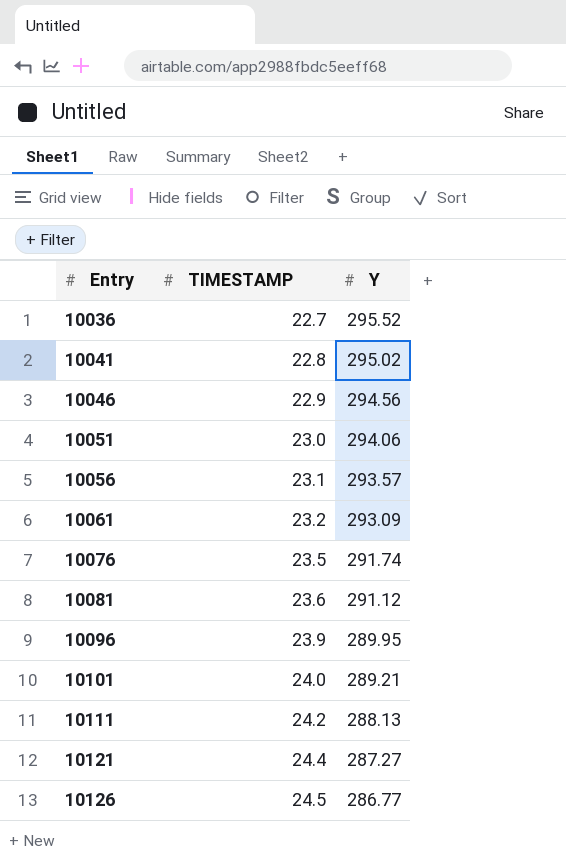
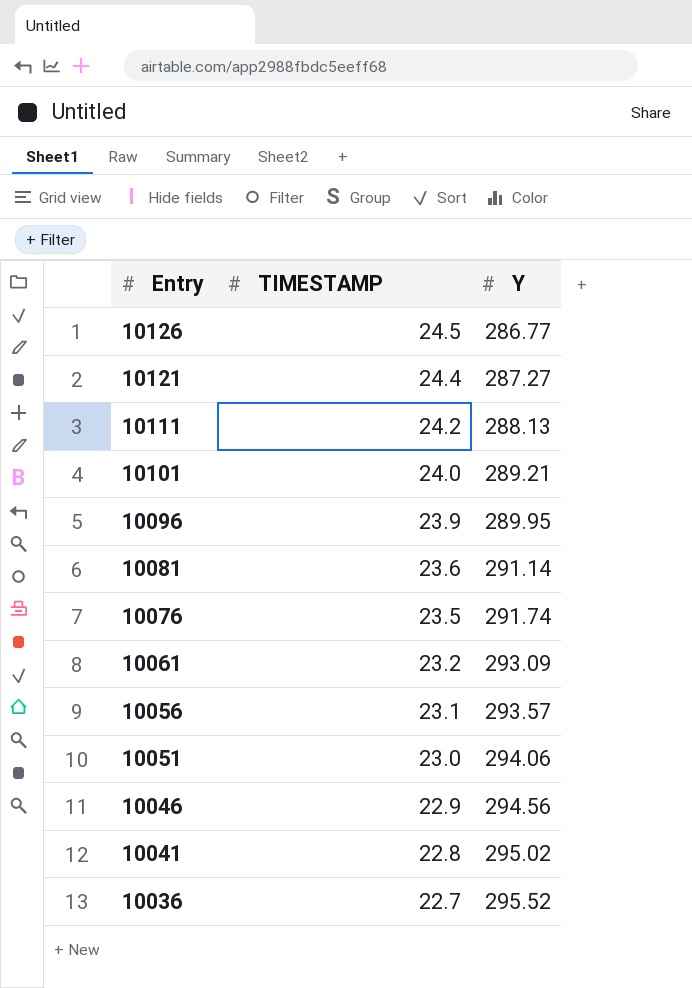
row order: Entry ascending -> Entry descending
10081 | Y: 291.12 -> 291.14

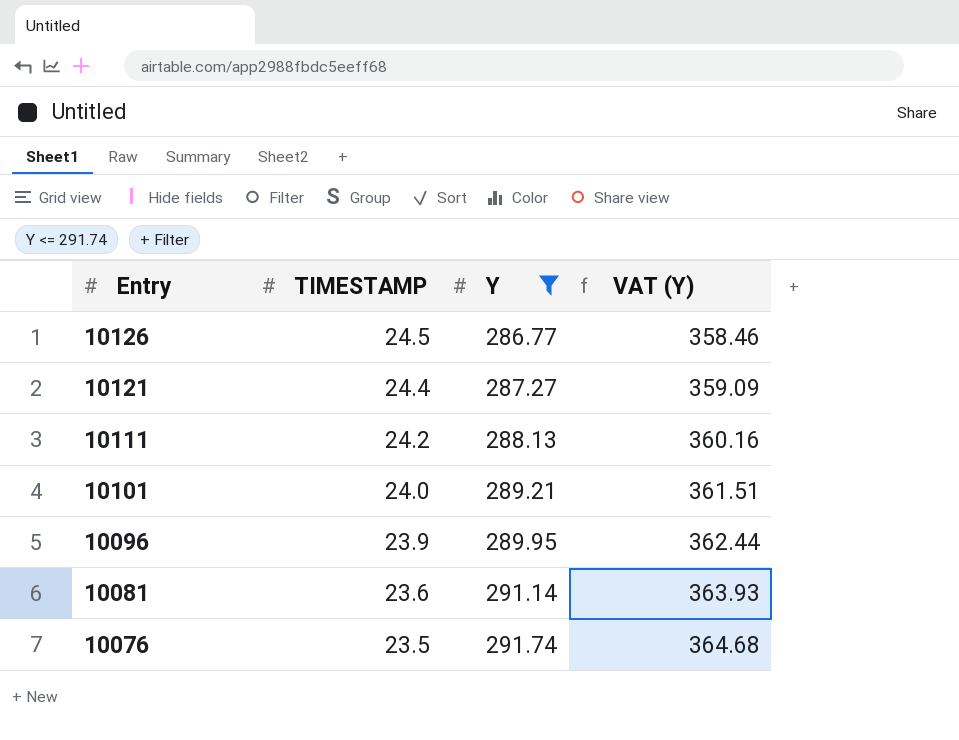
filter: none -> Y <= 291.74
column VAT (Y) | formula: none -> [Y] * 1.25

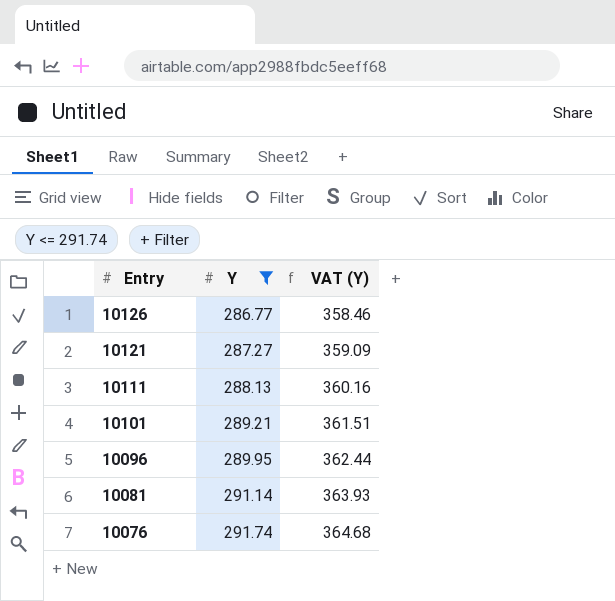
column TIMESTAMP | position: 2 -> none

